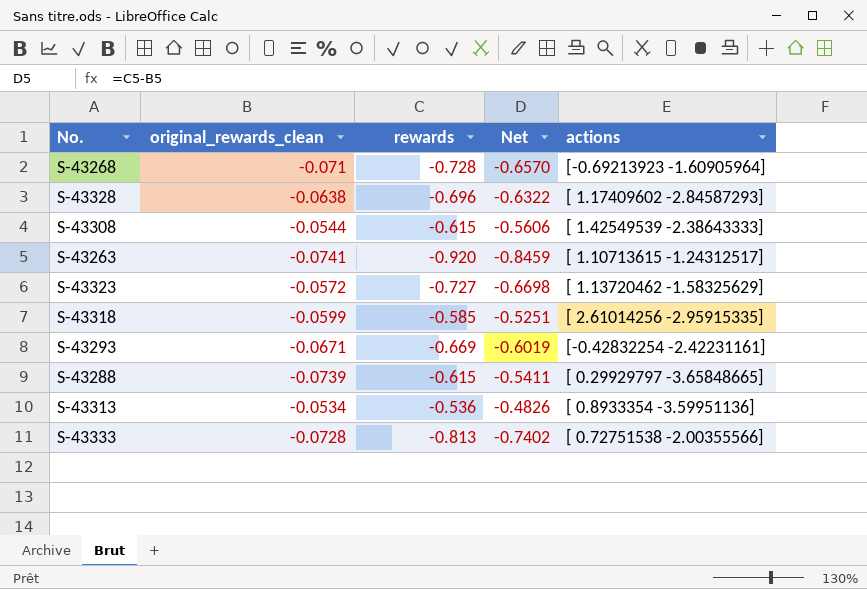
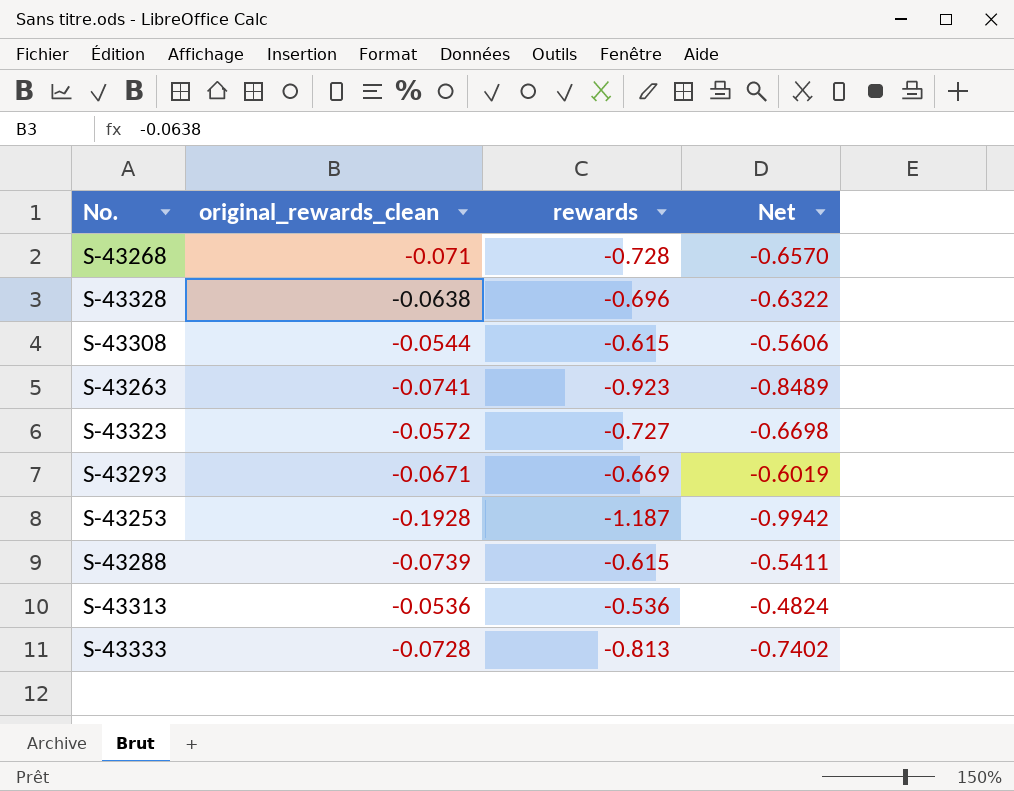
column actions | position: 5 -> none
row S-43318: -0.0599 | -0.585 | -0.5251 | [ 2.61014256 -2.95915335] -> none
S-43263 | rewards: -0.920 -> -0.923
S-43263 | Net: -0.8459 -> -0.8489
row S-43253: none -> -0.1928 | -1.187 | -0.9942
S-43313 | original_rewards_clean: -0.0534 -> -0.0536
S-43313 | Net: -0.4826 -> -0.4824

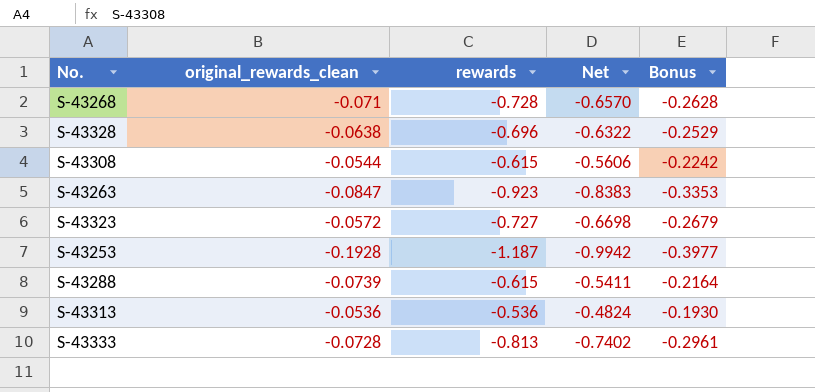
column Bonus | formula: none -> [Net] * 0.4
row S-43293: -0.0671 | -0.669 | -0.6019 -> none
S-43263 | original_rewards_clean: -0.0741 -> -0.0847
S-43263 | Net: -0.8489 -> -0.8383

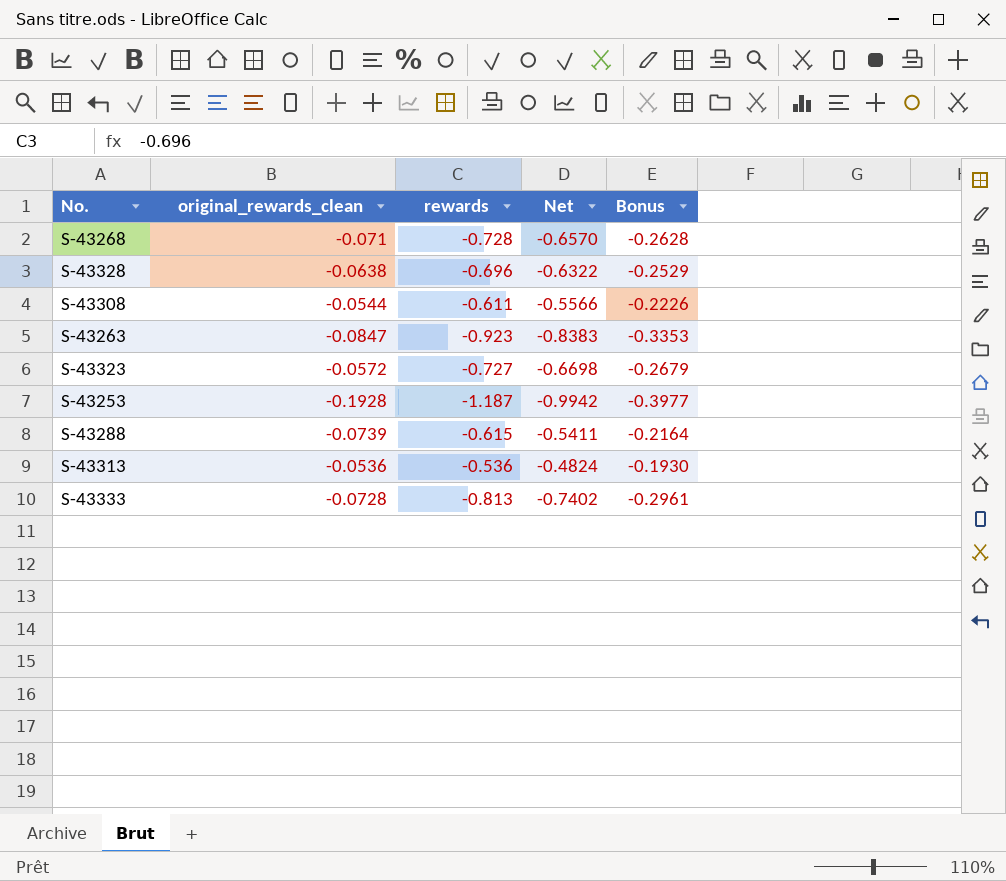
S-43308 | rewards: -0.615 -> -0.611
S-43308 | Net: -0.5606 -> -0.5566
S-43308 | Bonus: -0.2242 -> -0.2226

